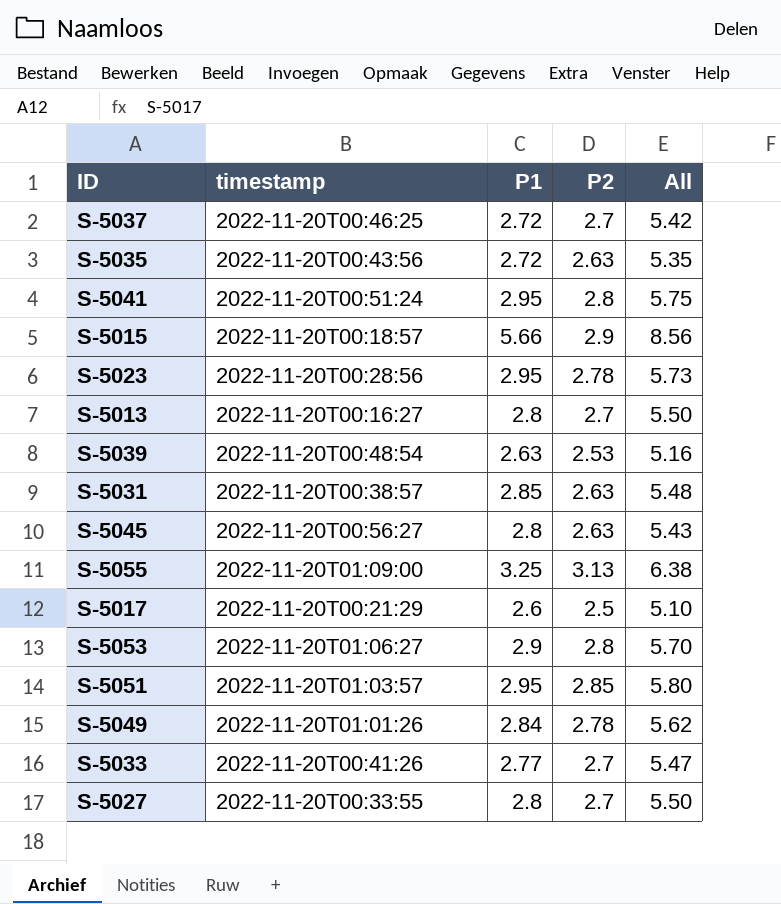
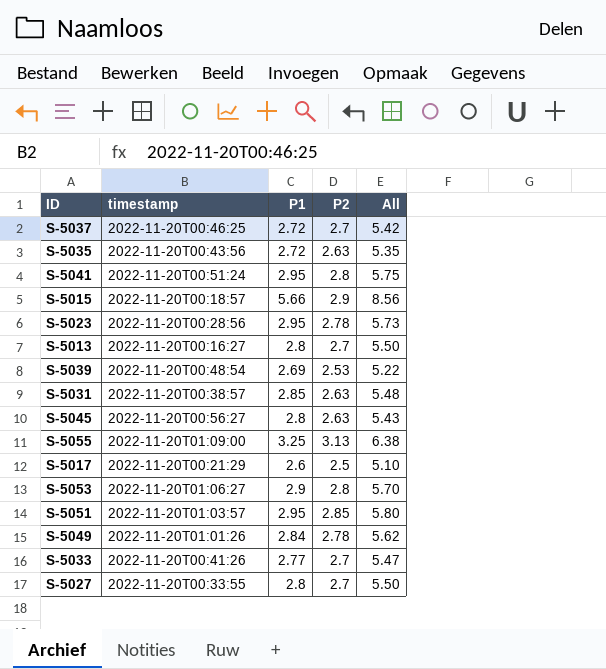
S-5039 | P1: 2.63 -> 2.69
S-5039 | All: 5.16 -> 5.22

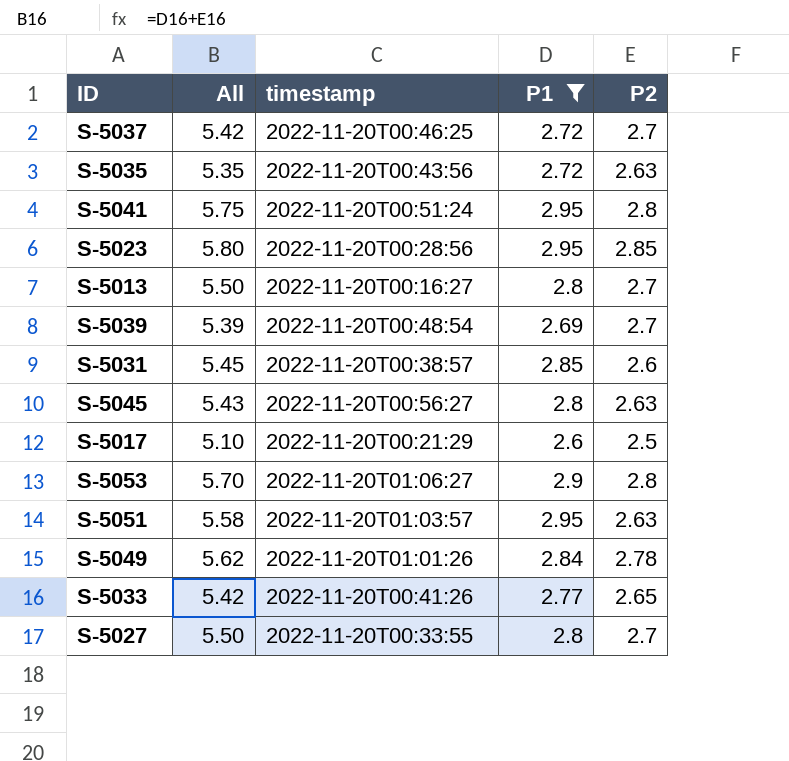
filter: none -> P1 <= 2.95
column All | position: 5 -> 2
S-5023 | All: 5.73 -> 5.80
S-5023 | P2: 2.78 -> 2.85
S-5039 | All: 5.22 -> 5.39
S-5039 | P2: 2.53 -> 2.7
S-5031 | All: 5.48 -> 5.45
S-5031 | P2: 2.63 -> 2.6
S-5051 | All: 5.80 -> 5.58
S-5051 | P2: 2.85 -> 2.63
S-5033 | All: 5.47 -> 5.42
S-5033 | P2: 2.7 -> 2.65

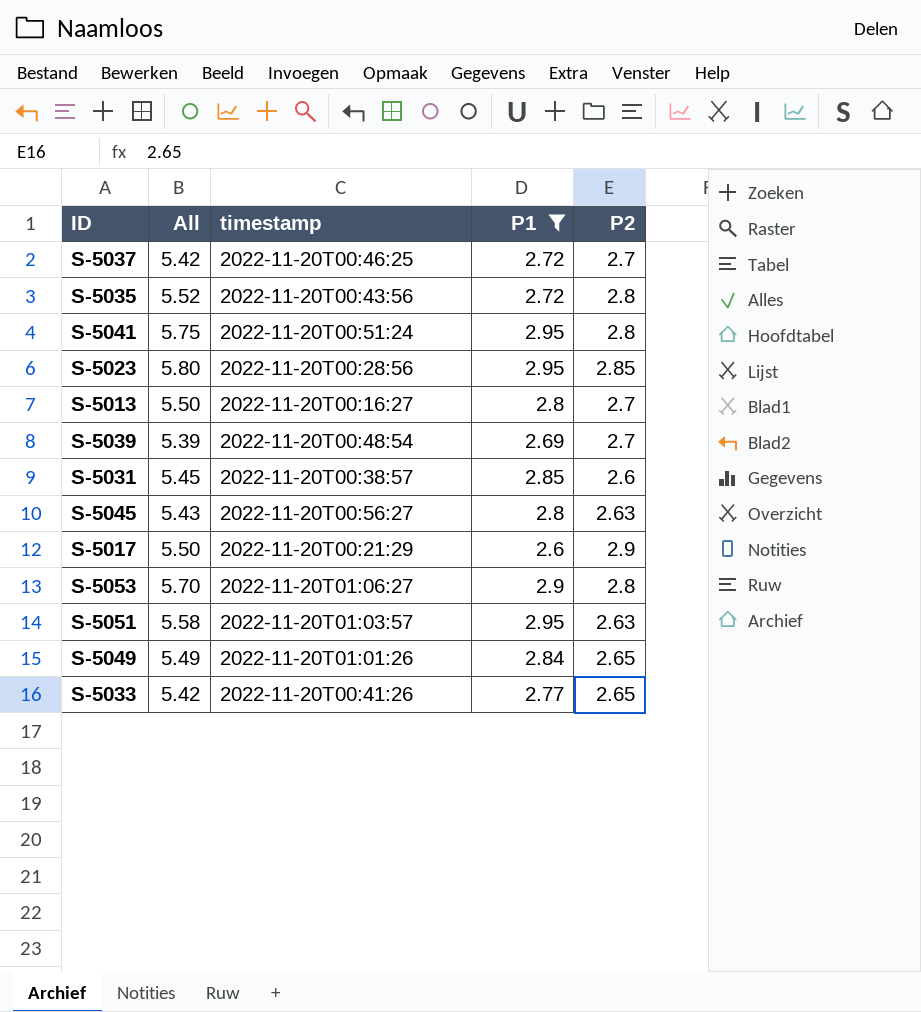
row S-5027: 5.50 | 2022-11-20T00:33:55 | 2.8 | 2.7 -> none
S-5035 | All: 5.35 -> 5.52
S-5035 | P2: 2.63 -> 2.8
S-5017 | All: 5.10 -> 5.50
S-5017 | P2: 2.5 -> 2.9
S-5049 | All: 5.62 -> 5.49
S-5049 | P2: 2.78 -> 2.65

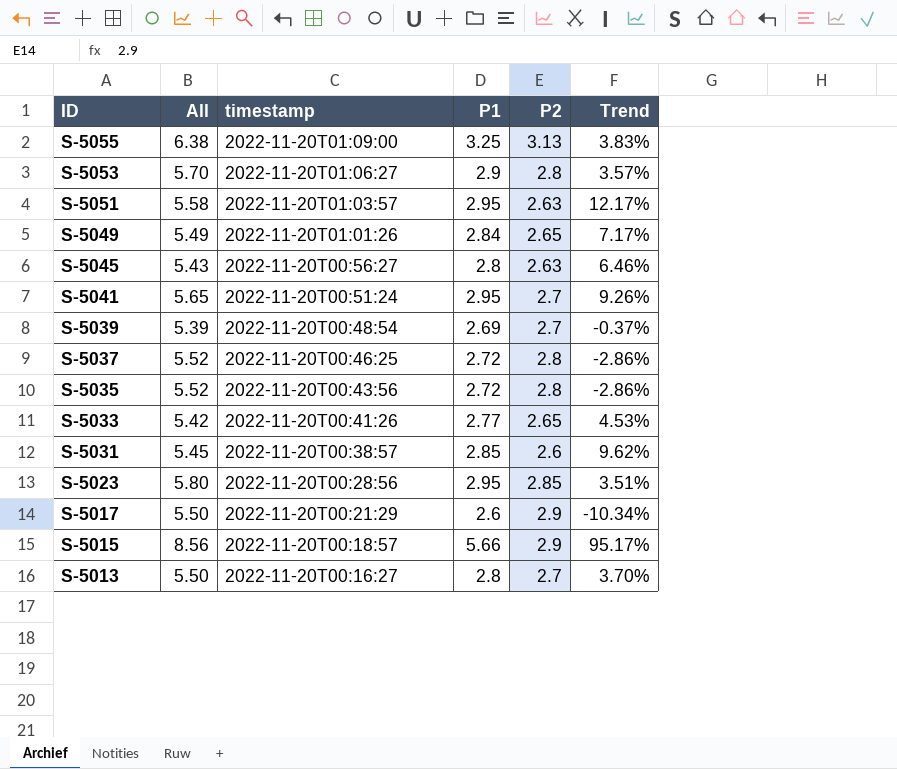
filter: P1 <= 2.95 -> none
row order: none -> ID descending
column Trend | formula: none -> ([P1] - [P2]) / [P2]
S-5041 | All: 5.75 -> 5.65
S-5041 | P2: 2.8 -> 2.7
S-5037 | All: 5.42 -> 5.52
S-5037 | P2: 2.7 -> 2.8

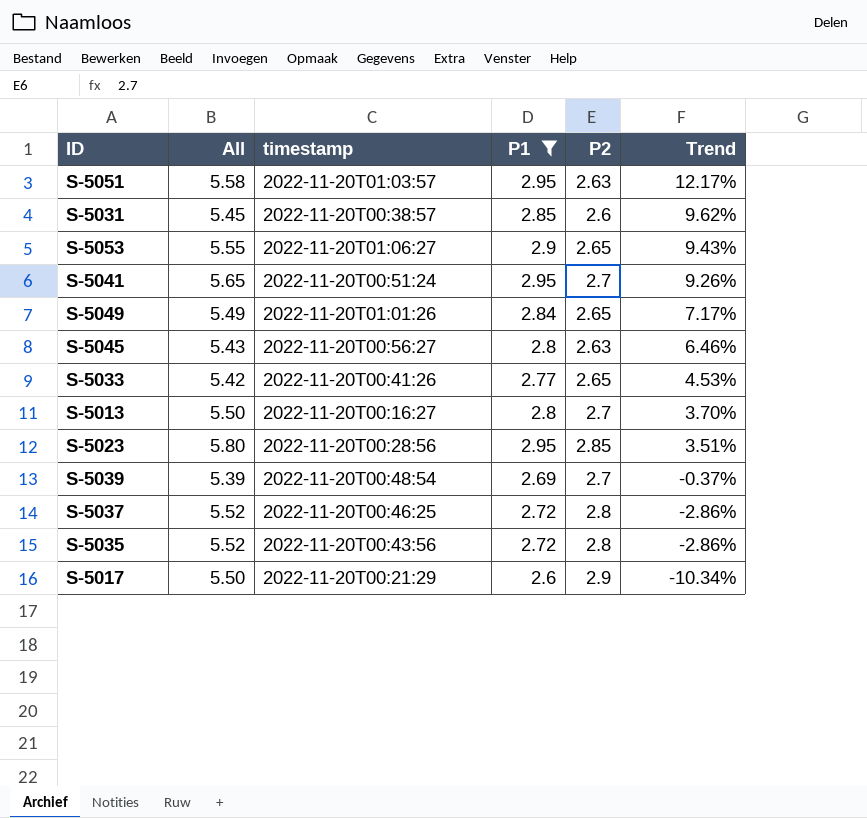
filter: none -> P1 <= 2.95
row order: ID descending -> Trend descending
S-5053 | All: 5.70 -> 5.55
S-5053 | P2: 2.8 -> 2.65
S-5053 | Trend: 3.57% -> 9.43%

